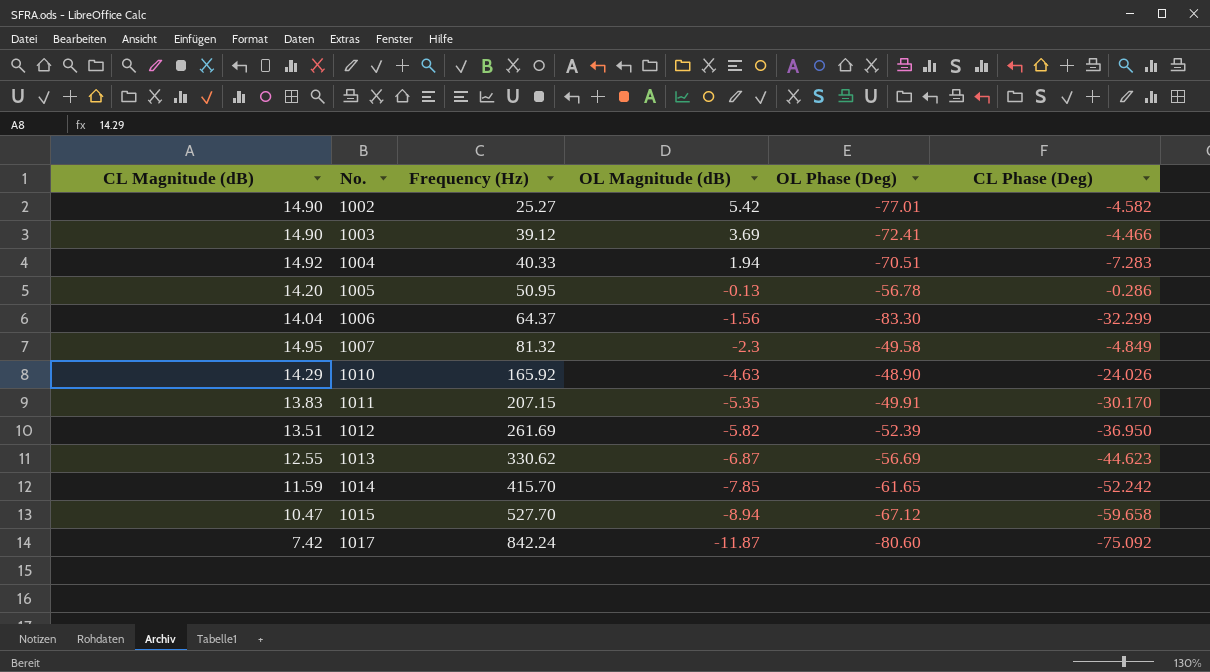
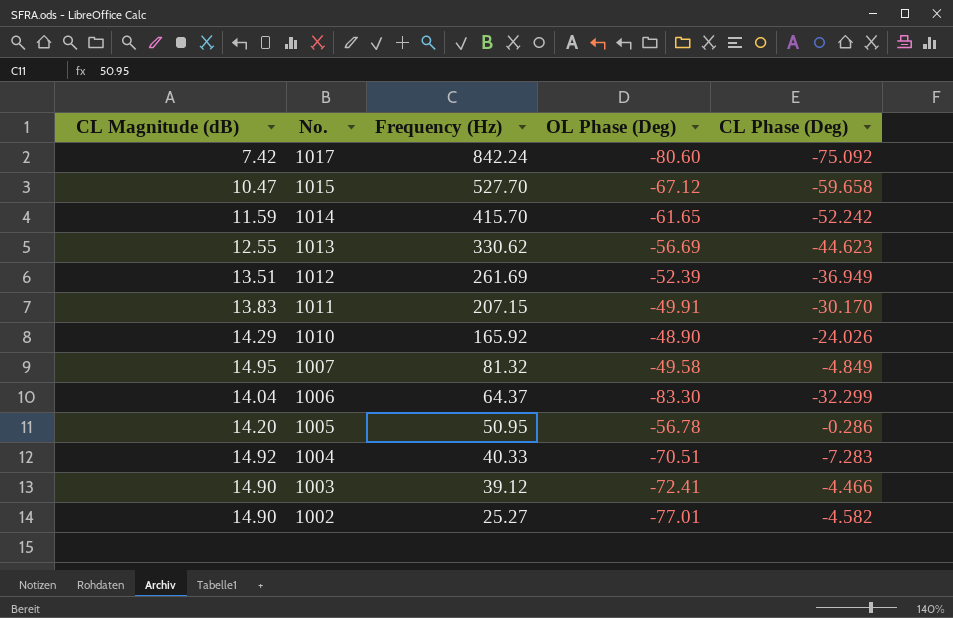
row order: No. ascending -> No. descending
column OL Magnitude (dB) | position: 4 -> none
1012 | CL Phase (Deg): -36.950 -> -36.949

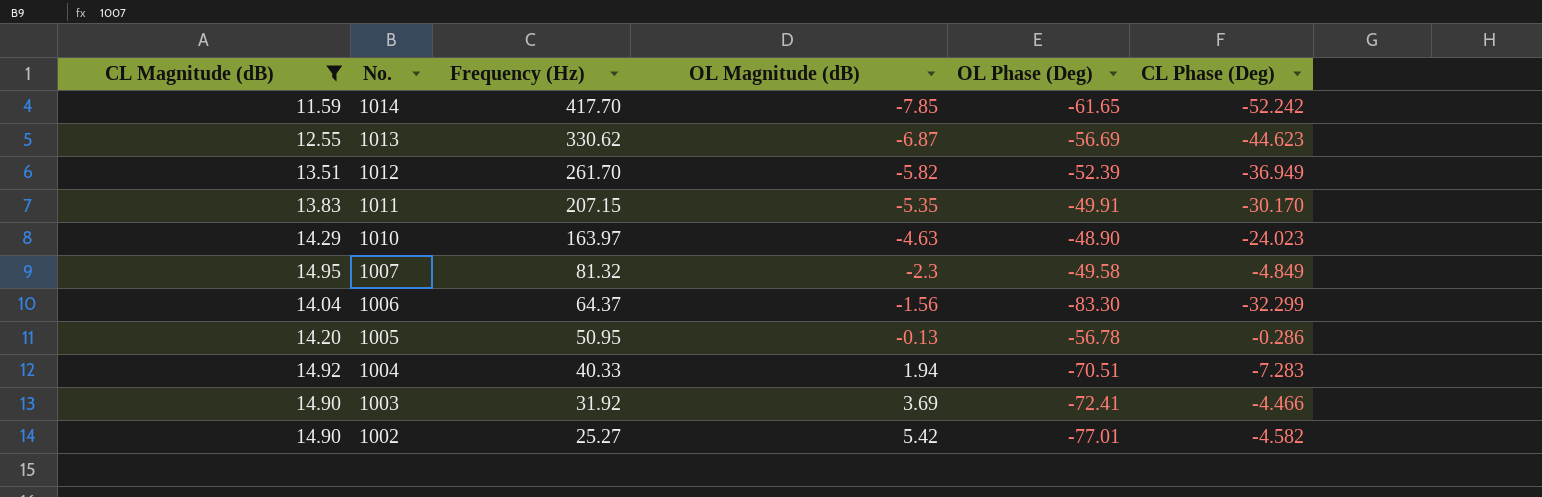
filter: none -> CL Magnitude (dB) >= 11.59
column OL Magnitude (dB) | position: none -> 4
1014 | Frequency (Hz): 415.70 -> 417.70
1012 | Frequency (Hz): 261.69 -> 261.70
1010 | Frequency (Hz): 165.92 -> 163.97
1010 | CL Phase (Deg): -24.026 -> -24.023
1003 | Frequency (Hz): 39.12 -> 31.92

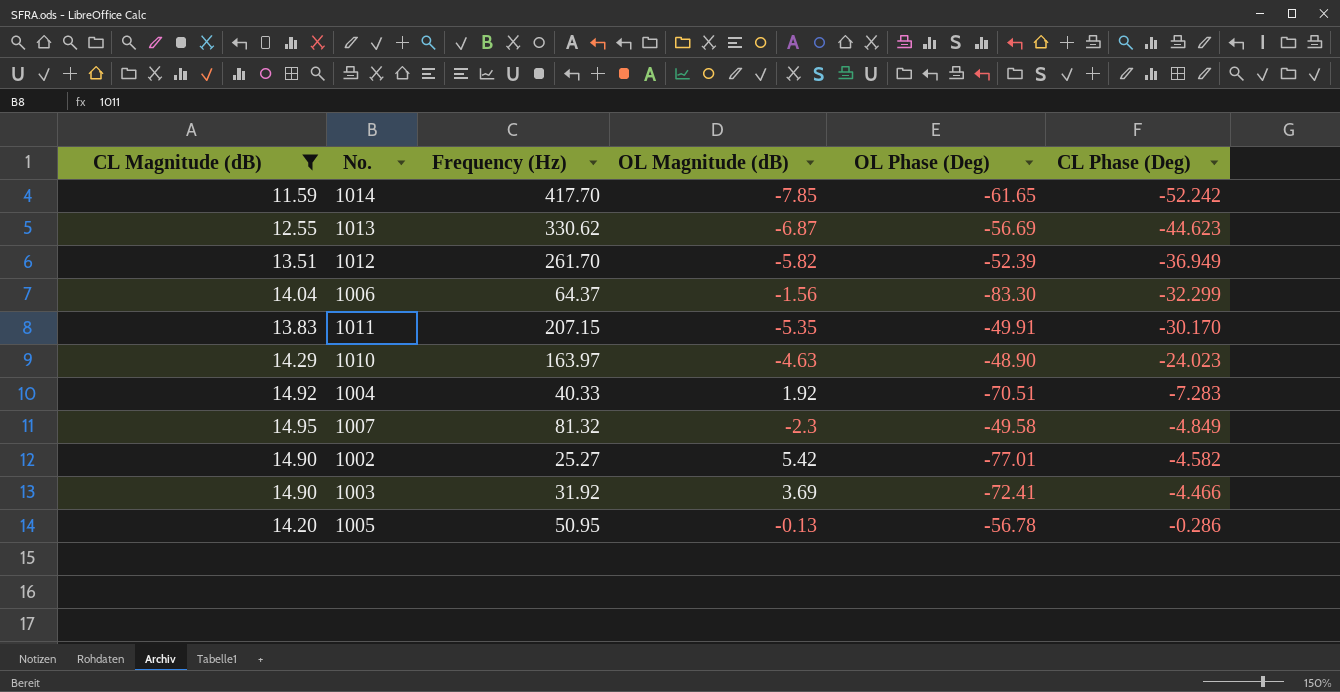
row order: No. descending -> CL Phase (Deg) ascending
1004 | OL Magnitude (dB): 1.94 -> 1.92

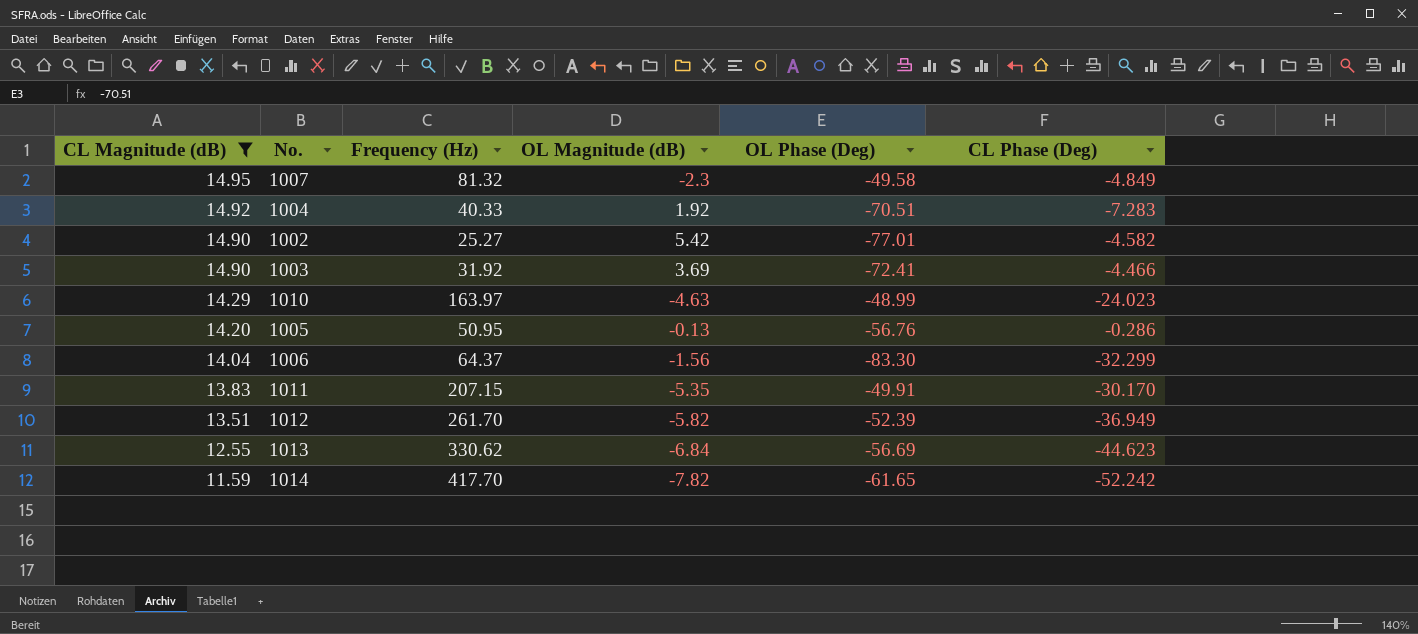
row order: CL Phase (Deg) ascending -> CL Magnitude (dB) descending
1010 | OL Phase (Deg): -48.90 -> -48.99
1005 | OL Phase (Deg): -56.78 -> -56.76
1013 | OL Magnitude (dB): -6.87 -> -6.84
1014 | OL Magnitude (dB): -7.85 -> -7.82

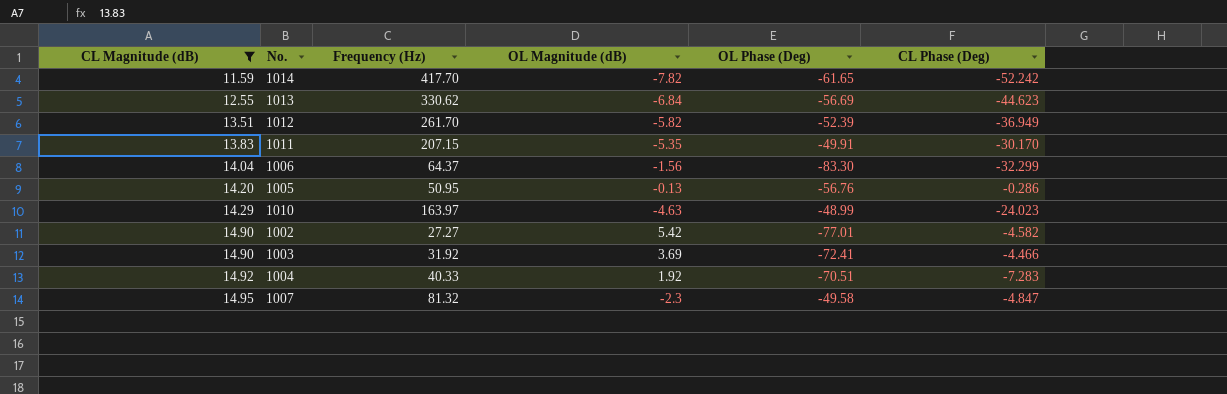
row order: CL Magnitude (dB) descending -> CL Magnitude (dB) ascending
1002 | Frequency (Hz): 25.27 -> 27.27
1007 | CL Phase (Deg): -4.849 -> -4.847

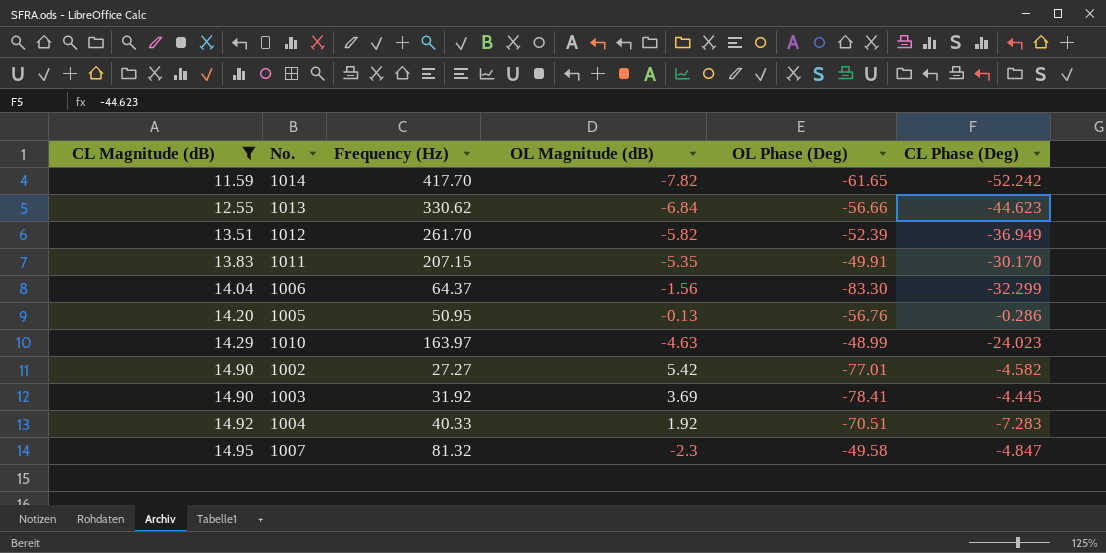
1013 | OL Phase (Deg): -56.69 -> -56.66
1003 | OL Phase (Deg): -72.41 -> -78.41
1003 | CL Phase (Deg): -4.466 -> -4.445

